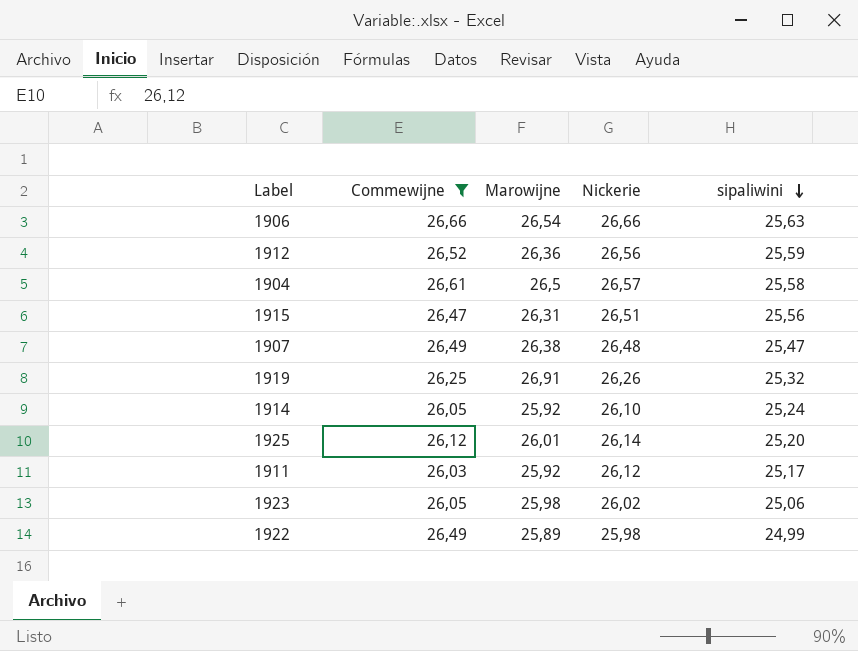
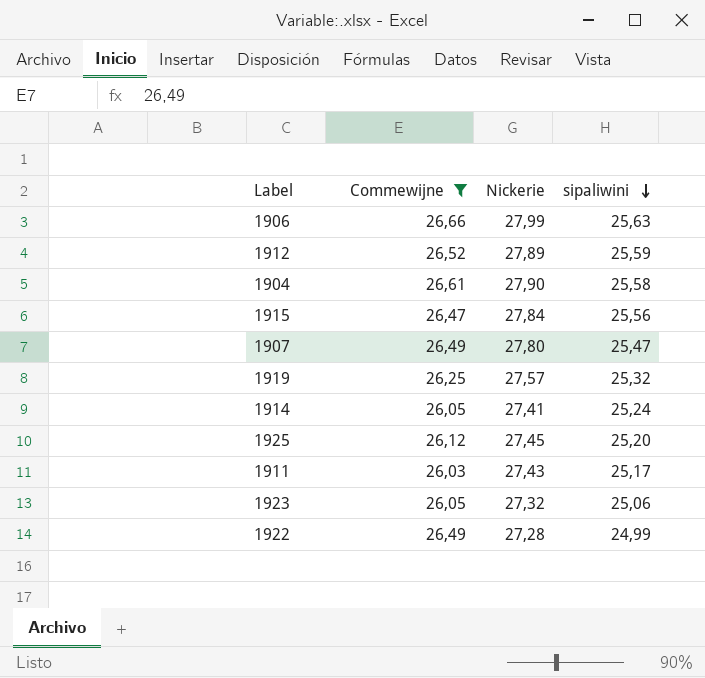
column Marowijne | position: 3 -> none
1906 | Nickerie: 26,66 -> 27,99
1912 | Nickerie: 26,56 -> 27,89
1904 | Nickerie: 26,57 -> 27,90
1915 | Nickerie: 26,51 -> 27,84
1907 | Nickerie: 26,48 -> 27,80
1919 | Nickerie: 26,26 -> 27,57
1914 | Nickerie: 26,10 -> 27,41
1925 | Nickerie: 26,14 -> 27,45
1911 | Nickerie: 26,12 -> 27,43
1923 | Nickerie: 26,02 -> 27,32
1922 | Nickerie: 25,98 -> 27,28

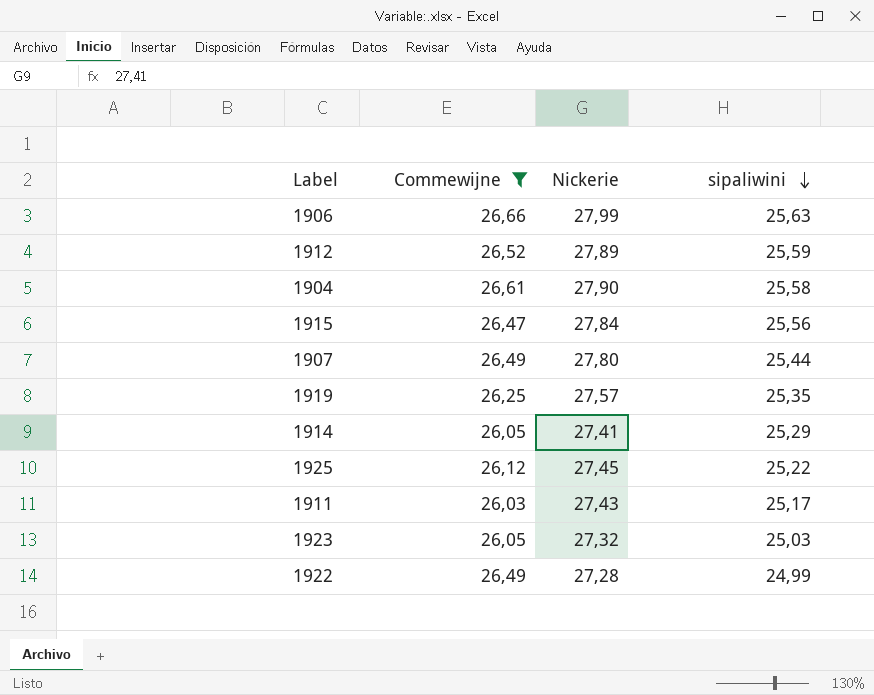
1907 | sipaliwini: 25,47 -> 25,44
1919 | sipaliwini: 25,32 -> 25,35
1914 | sipaliwini: 25,24 -> 25,29
1925 | sipaliwini: 25,20 -> 25,22
1923 | sipaliwini: 25,06 -> 25,03

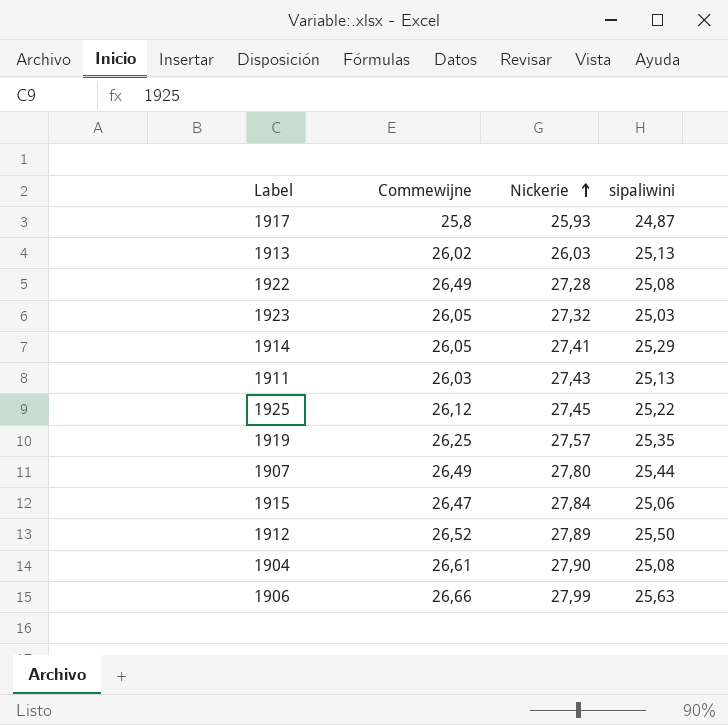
filter: Commewijne >= 26,03 -> none
row order: sipaliwini descending -> Nickerie ascending
1922 | sipaliwini: 24,99 -> 25,08
1911 | sipaliwini: 25,17 -> 25,13
1915 | sipaliwini: 25,56 -> 25,06
1912 | sipaliwini: 25,59 -> 25,50
1904 | sipaliwini: 25,58 -> 25,08

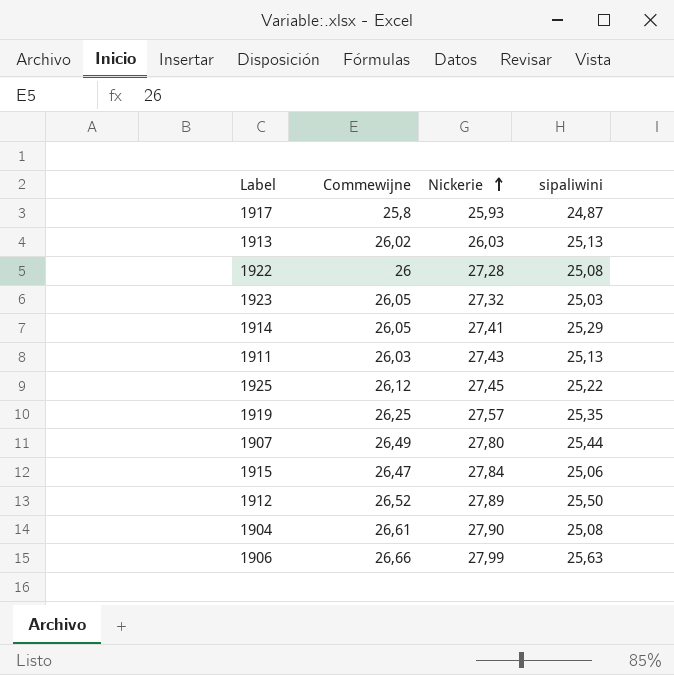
1922 | Commewijne: 26,49 -> 26

